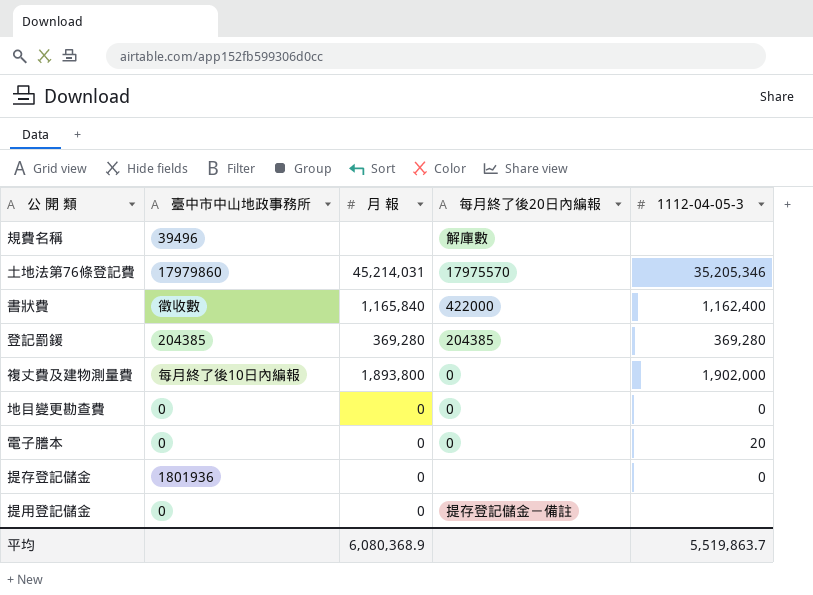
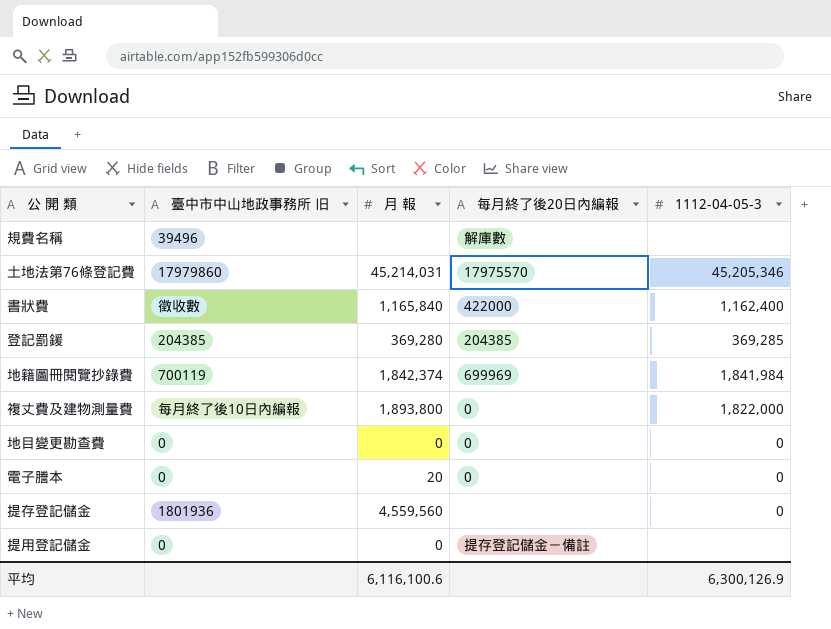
column name: 臺中市中山地政事務所 -> 臺中市中山地政事務所 旧
土地法第76條登記費 | 1112-04-05-3: 35,205,346 -> 45,205,346
登記罰鍰 | 1112-04-05-3: 369,280 -> 369,285
row 地籍圖冊閱覽抄錄費: none -> 700119 | 1,842,374 | 699969 | 1,841,984
複丈費及建物測量費 | 1112-04-05-3: 1,902,000 -> 1,822,000
電子謄本 | 月 報: 0 -> 20
電子謄本 | 1112-04-05-3: 20 -> 0
提存登記儲金 | 月 報: 0 -> 4,559,560
平均 | 月 報: 6,080,368.9 -> 6,116,100.6
平均 | 1112-04-05-3: 5,519,863.7 -> 6,300,126.9

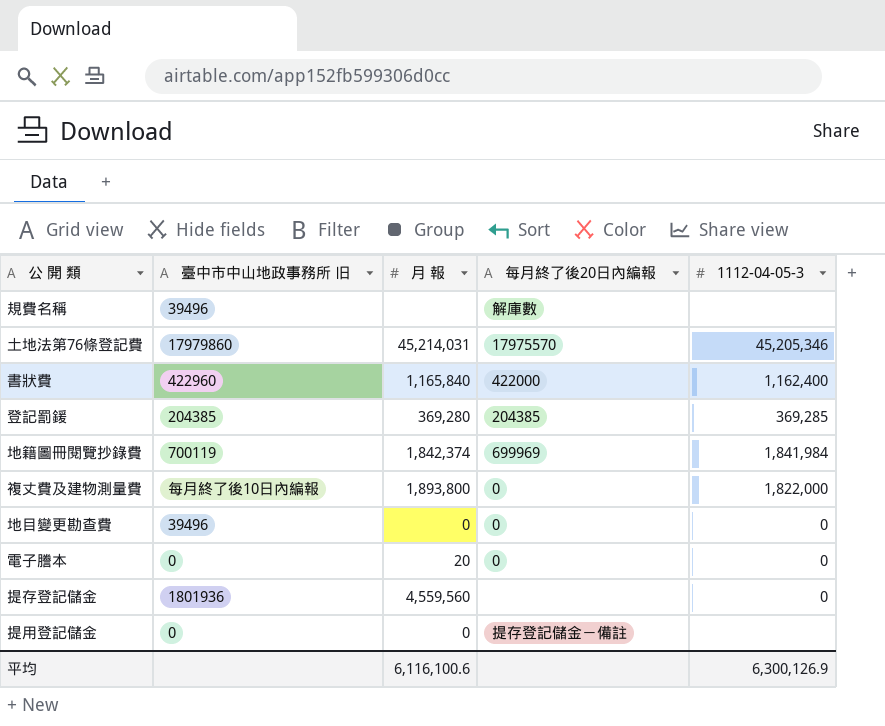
書狀費 | 臺中市中山地政事務所 旧: 徵收數 -> 422960
地目變更勘查費 | 臺中市中山地政事務所 旧: 0 -> 39496

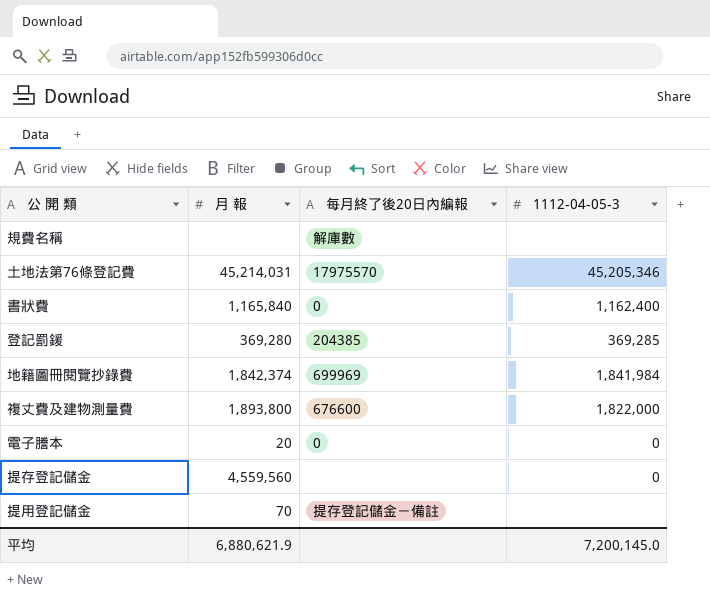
column 臺中市中山地政事務所 旧 | position: 2 -> none
row 地目變更勘查費: 39496 | 0 | 0 | 0 -> none
書狀費 | 每月終了後20日內編報: 422000 -> 0
複丈費及建物測量費 | 每月終了後20日內編報: 0 -> 676600
提用登記儲金 | 月 報: 0 -> 70
平均 | 月 報: 6,116,100.6 -> 6,880,621.9
平均 | 1112-04-05-3: 6,300,126.9 -> 7,200,145.0

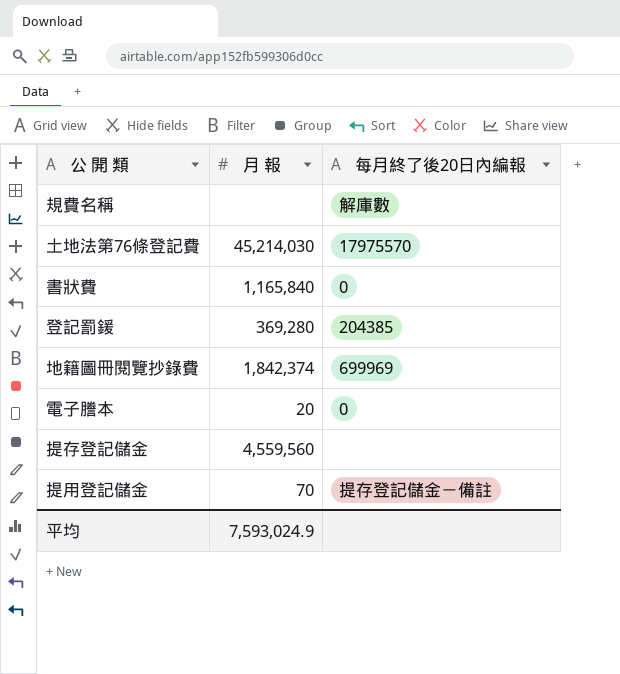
column 1112-04-05-3 | position: 4 -> none
row 複丈費及建物測量費: 1,893,800 | 676600 | 1,822,000 -> none
土地法第76條登記費 | 月 報: 45,214,031 -> 45,214,030
平均 | 月 報: 6,880,621.9 -> 7,593,024.9

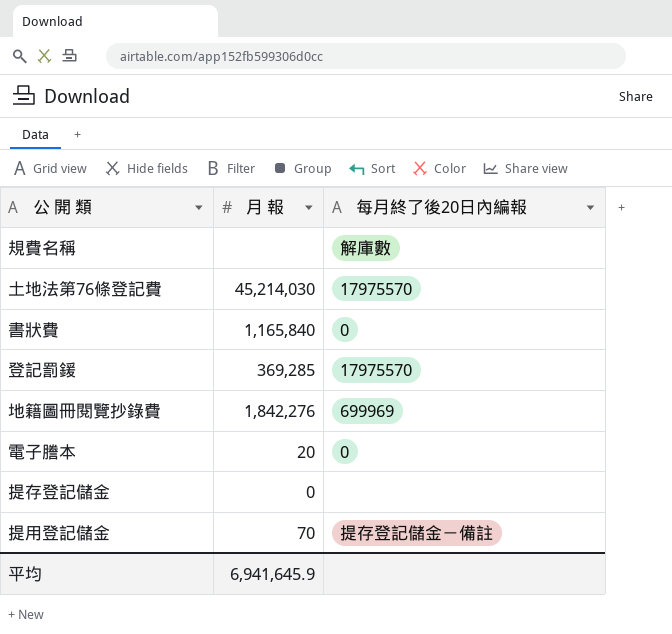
登記罰鍰 | 月 報: 369,280 -> 369,285
登記罰鍰 | 每月終了後20日內編報: 204385 -> 17975570
地籍圖冊閱覽抄錄費 | 月 報: 1,842,374 -> 1,842,276
提存登記儲金 | 月 報: 4,559,560 -> 0
平均 | 月 報: 7,593,024.9 -> 6,941,645.9

